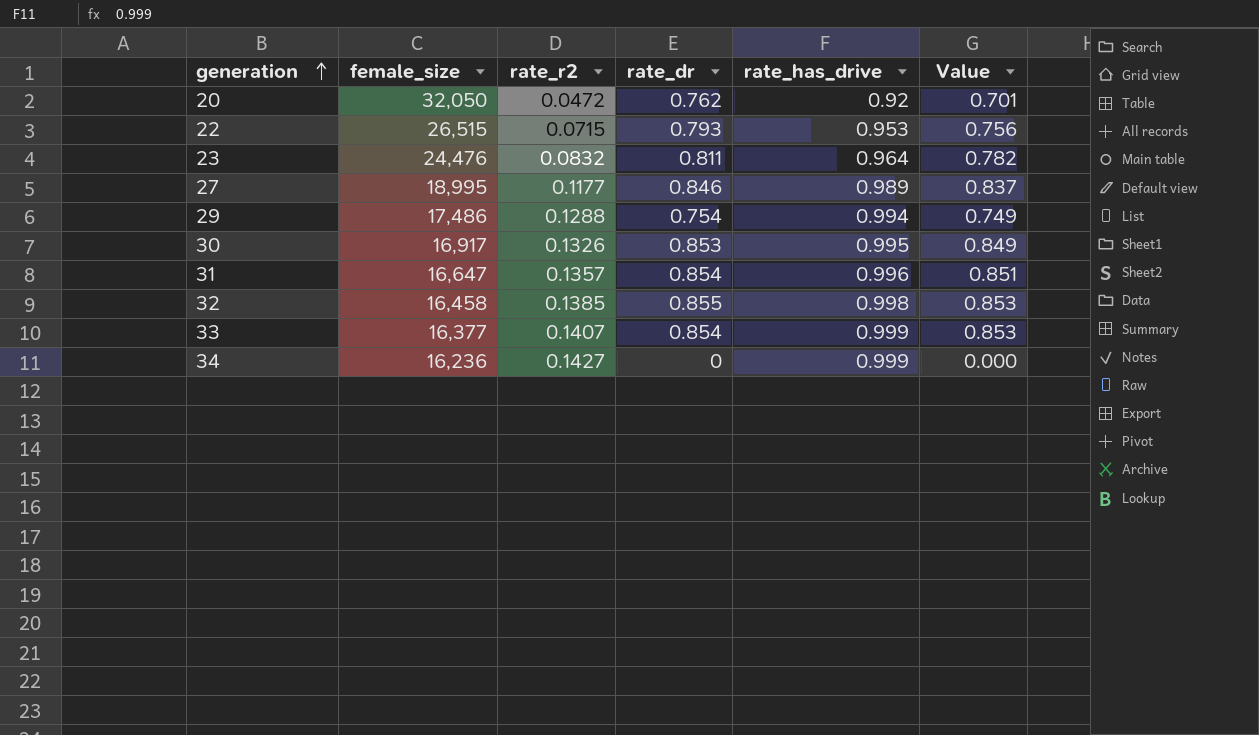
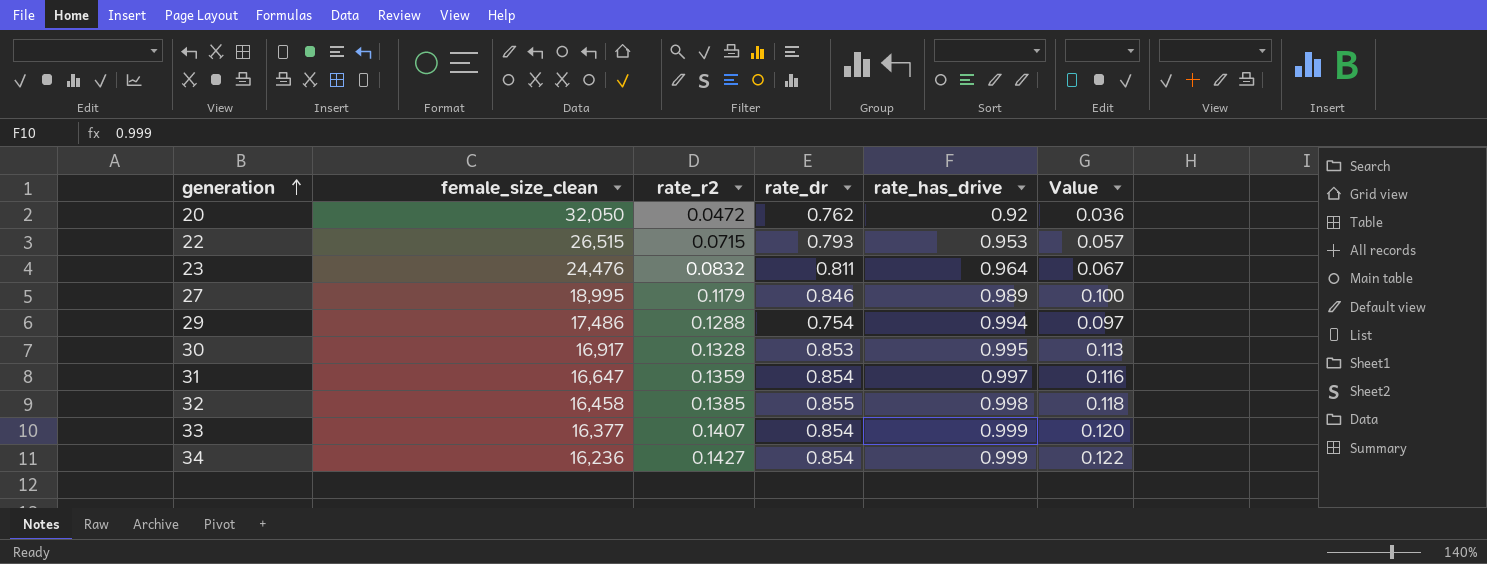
column name: female_size -> female_size_clean
column Value | formula: [rate_dr] * [rate_has_drive] -> [rate_r2] * [rate_dr]
27 | rate_r2: 0.1177 -> 0.1179
30 | rate_r2: 0.1326 -> 0.1328
31 | rate_r2: 0.1357 -> 0.1359
31 | rate_has_drive: 0.996 -> 0.997
34 | rate_dr: 0 -> 0.854

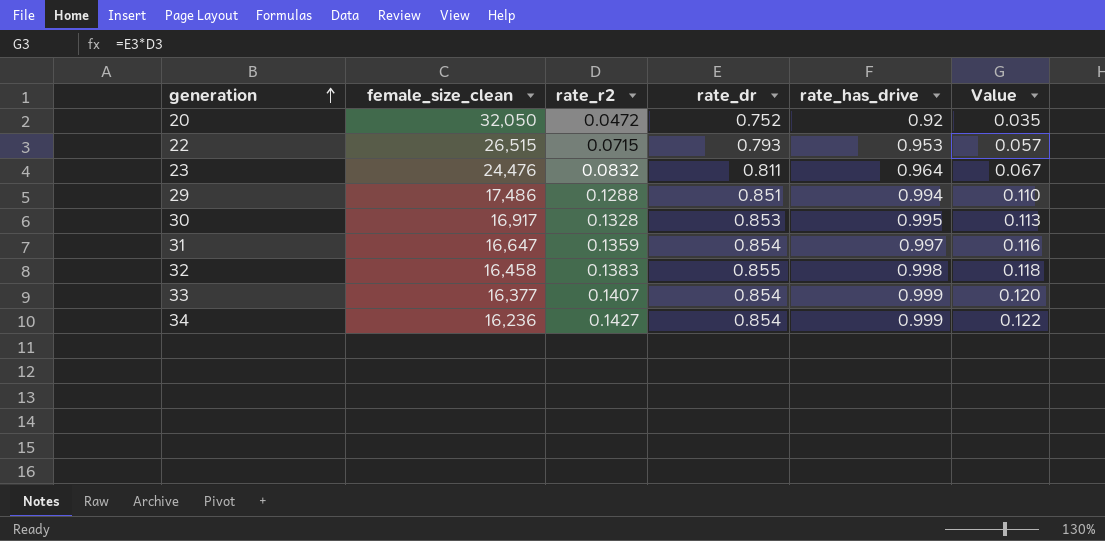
row 27: 18,995 | 0.1179 | 0.846 | 0.989 | 0.100 -> none
20 | rate_dr: 0.762 -> 0.752
20 | Value: 0.036 -> 0.035
29 | rate_dr: 0.754 -> 0.851
29 | Value: 0.097 -> 0.110
32 | rate_r2: 0.1385 -> 0.1383

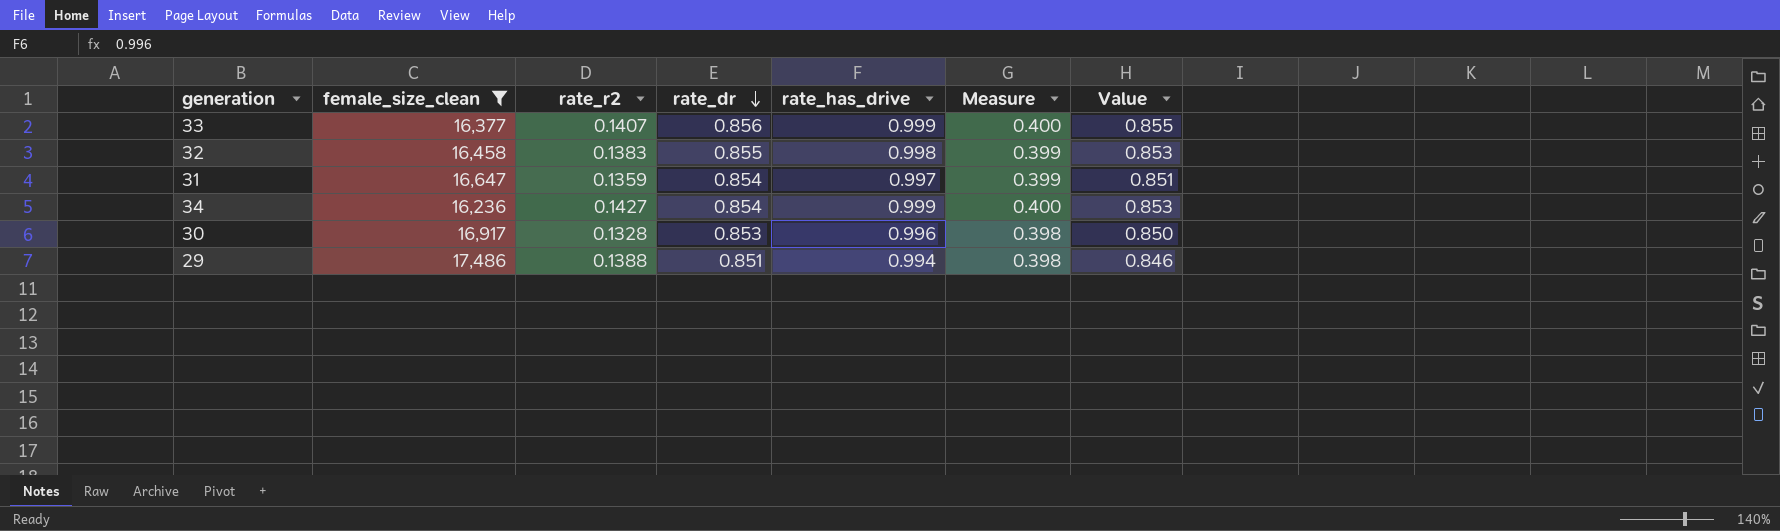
filter: none -> female_size_clean <= 17,486
row order: generation ascending -> rate_dr descending
column Measure | formula: none -> [rate_has_drive] * 0.4
column Value | formula: [rate_r2] * [rate_dr] -> [rate_dr] * [rate_has_drive]
33 | rate_dr: 0.854 -> 0.856
30 | rate_has_drive: 0.995 -> 0.996
29 | rate_r2: 0.1288 -> 0.1388

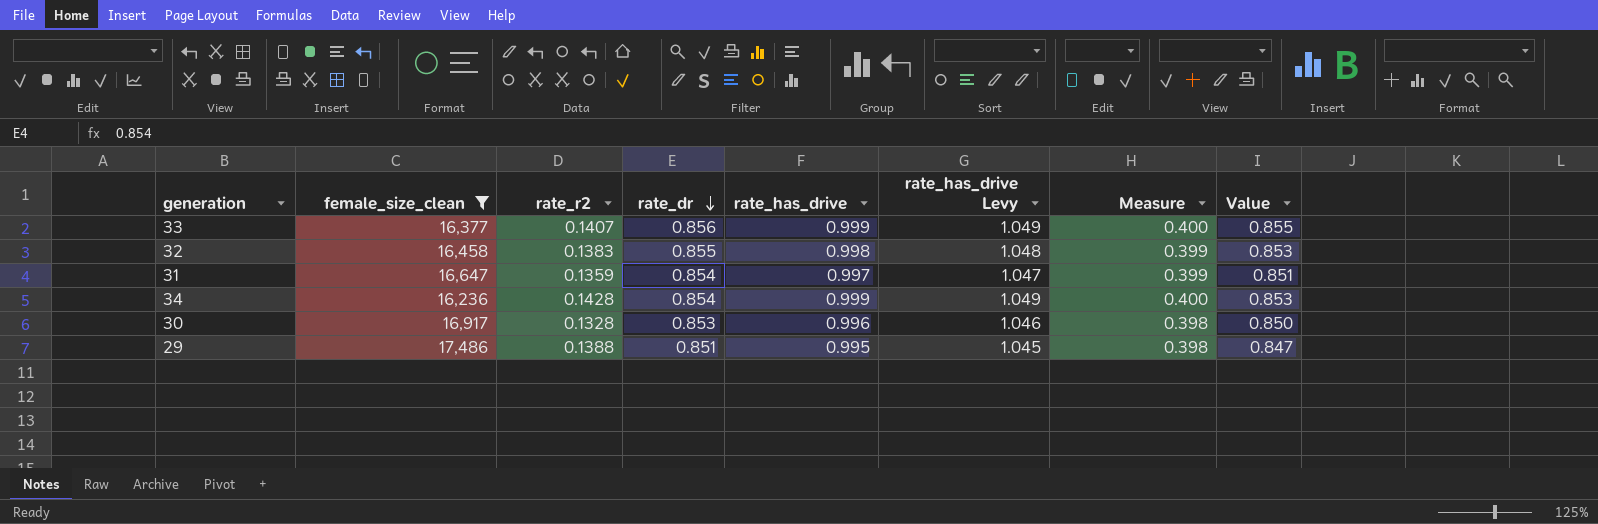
column rate_has_drive Levy | formula: none -> [rate_has_drive] * 1.05
34 | rate_r2: 0.1427 -> 0.1428
29 | rate_has_drive: 0.994 -> 0.995
29 | Value: 0.846 -> 0.847

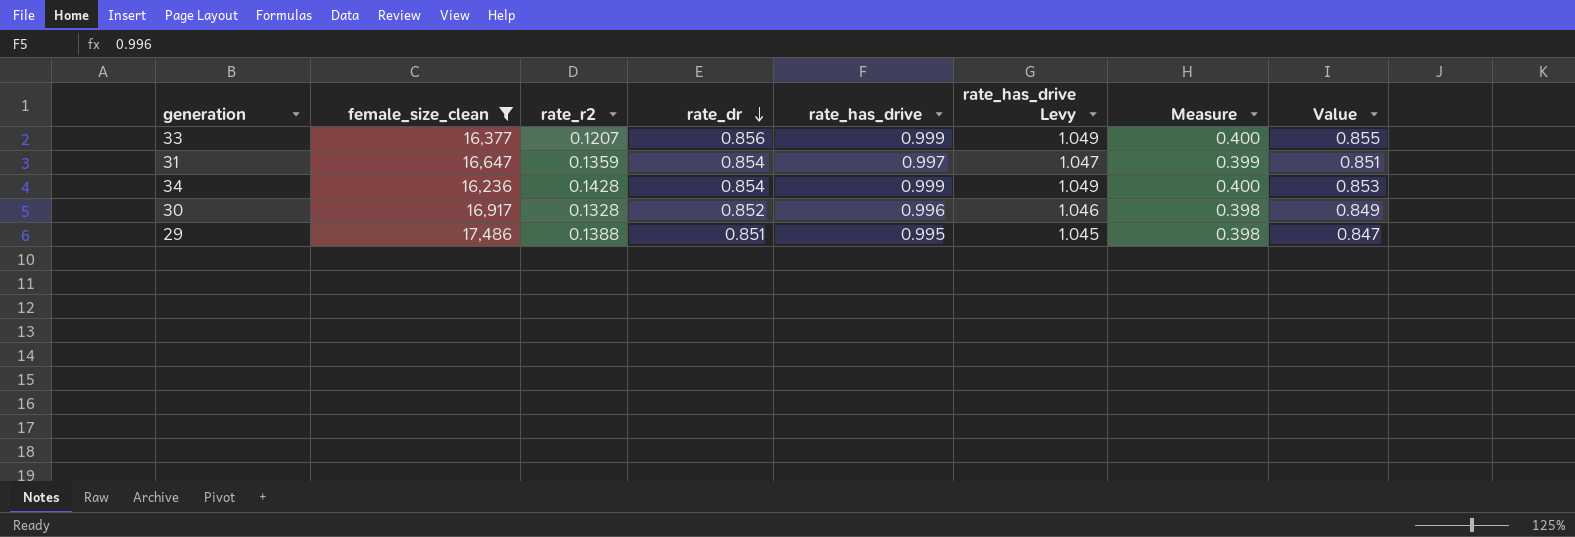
row 32: 16,458 | 0.1383 | 0.855 | 0.998 | 1.048 | 0.399 | 0.853 -> none
33 | rate_r2: 0.1407 -> 0.1207
30 | rate_dr: 0.853 -> 0.852
30 | Value: 0.850 -> 0.849

